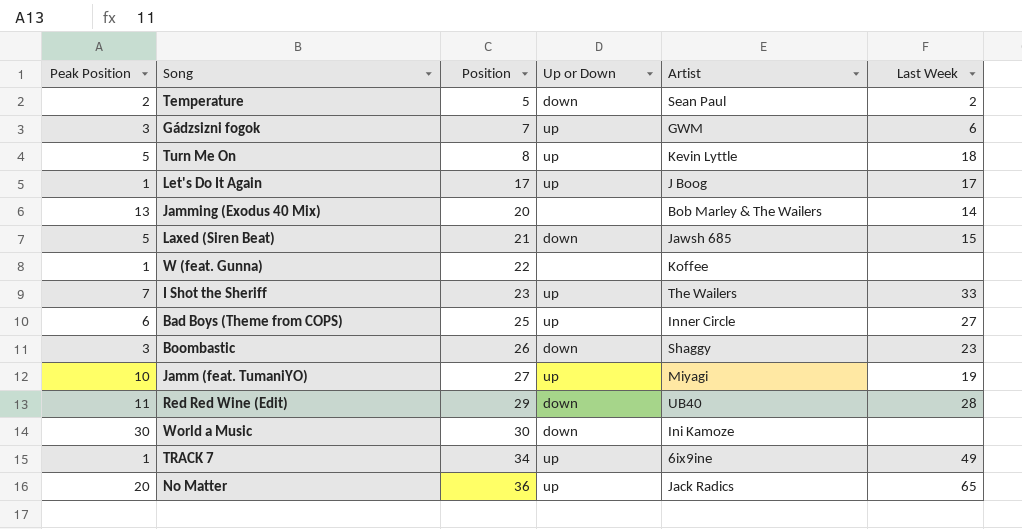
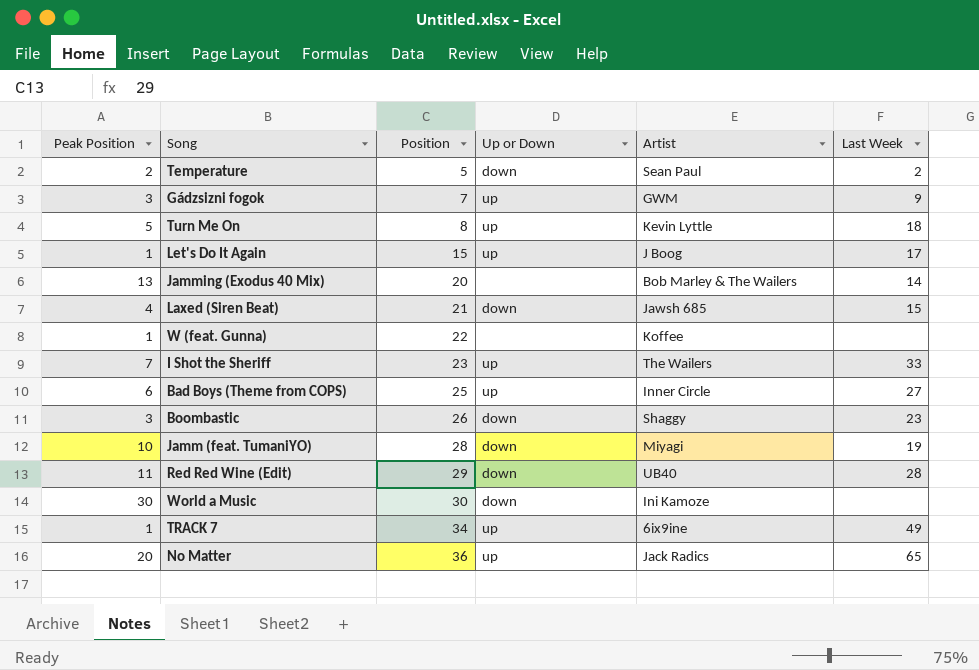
Gádzsizni fogok | Last Week: 6 -> 9
Let's Do It Again | Position: 17 -> 15
Laxed (Siren Beat) | Peak Position: 5 -> 4
Jamm (feat. TumaniYO) | Position: 27 -> 28
Jamm (feat. TumaniYO) | Up or Down: up -> down

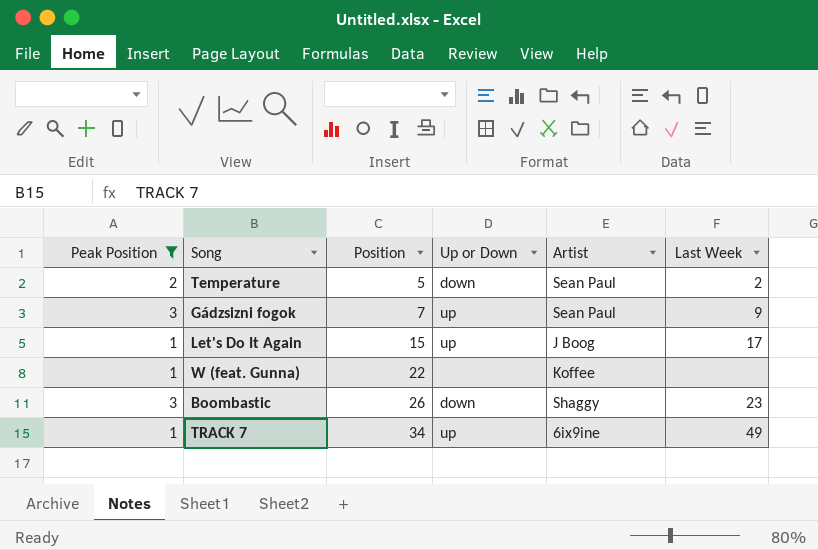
filter: none -> Peak Position <= 3
Gádzsizni fogok | Artist: GWM -> Sean Paul

